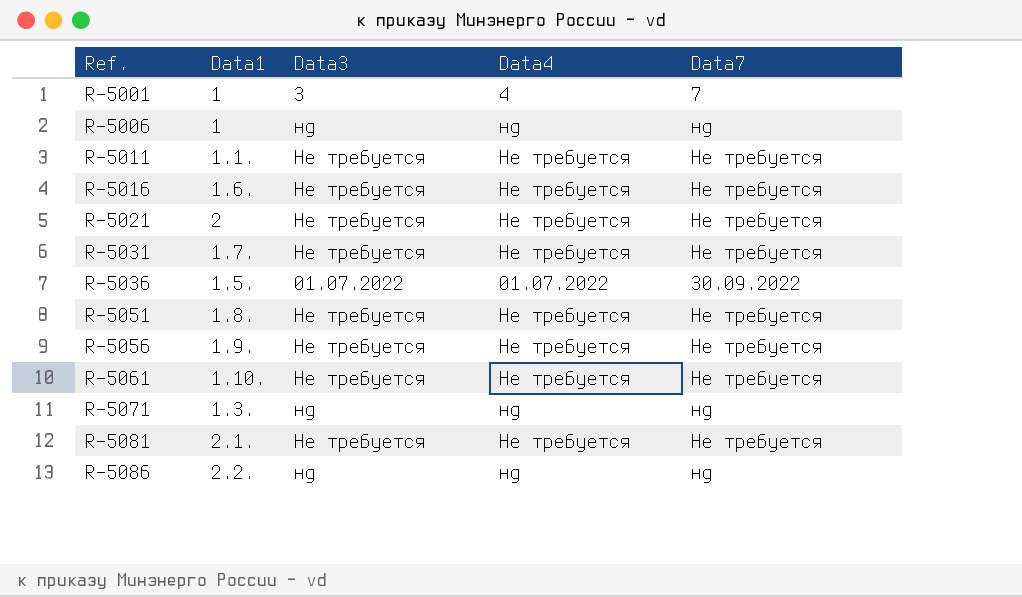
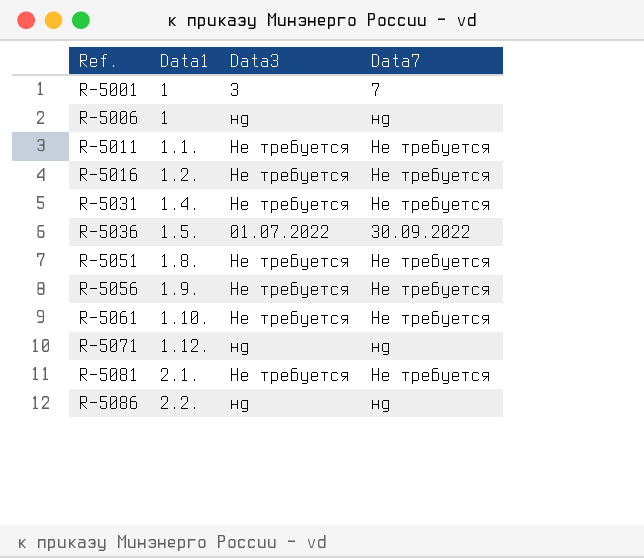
column Data4 | position: 4 -> none
row R-5021: 2 | Не требуется | Не требуется | Не требуется -> none
R-5016 | Data1: 1.6. -> 1.2.
R-5031 | Data1: 1.7. -> 1.4.
R-5071 | Data1: 1.3. -> 1.12.

